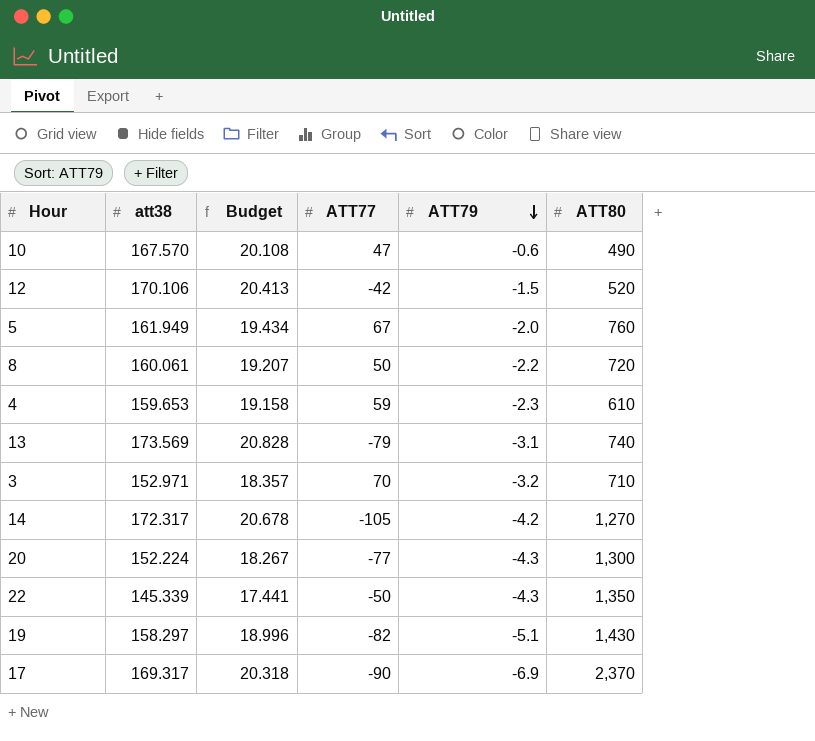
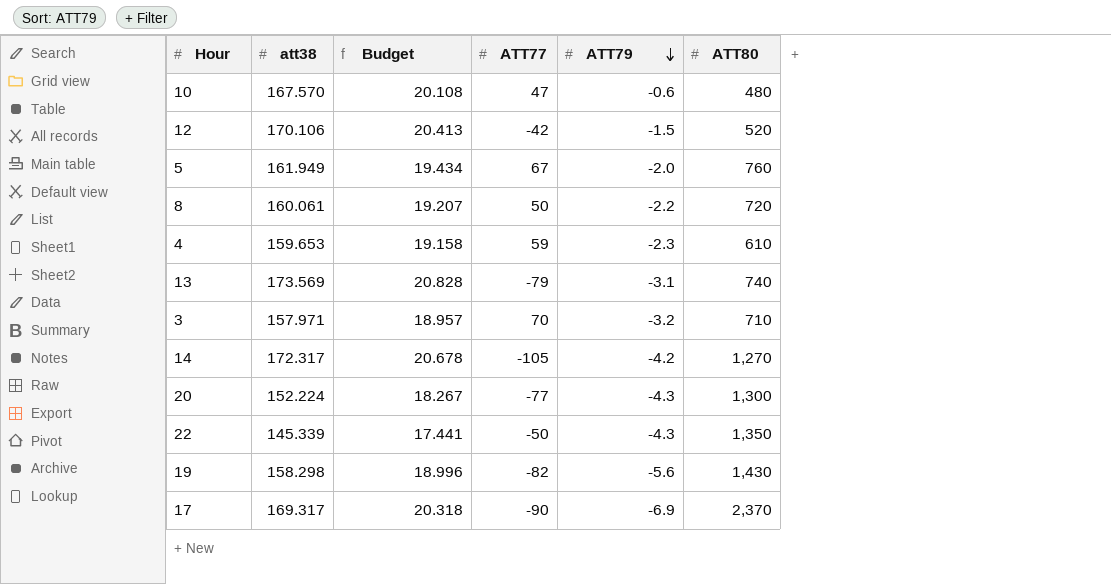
10 | ATT80: 490 -> 480
3 | att38: 152.971 -> 157.971
3 | Budget: 18.357 -> 18.957
19 | att38: 158.297 -> 158.298
19 | ATT79: -5.1 -> -5.6

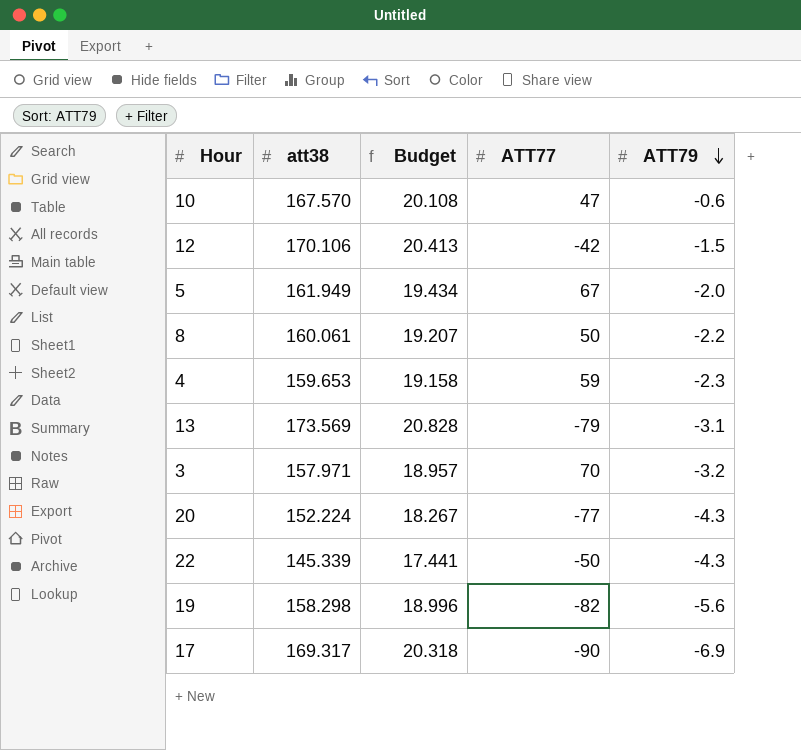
column ATT80 | position: 6 -> none
row 14: 172.317 | 20.678 | -105 | -4.2 | 1,270 -> none

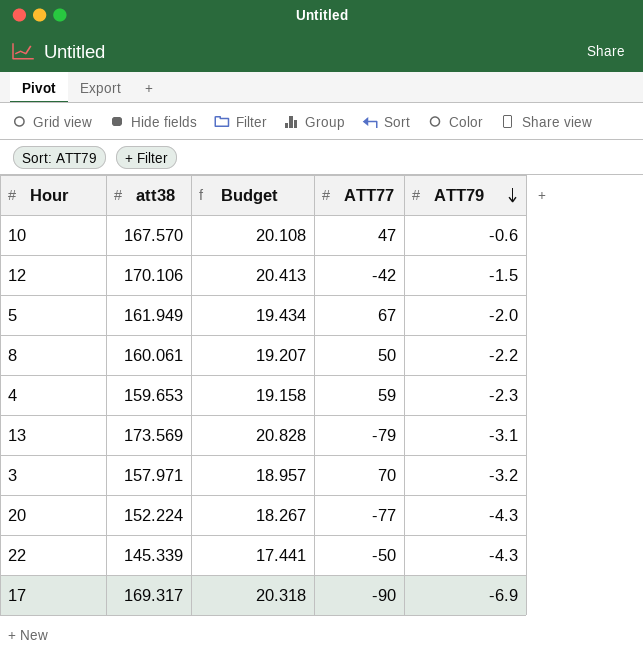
row 19: 158.298 | 18.996 | -82 | -5.6 -> none

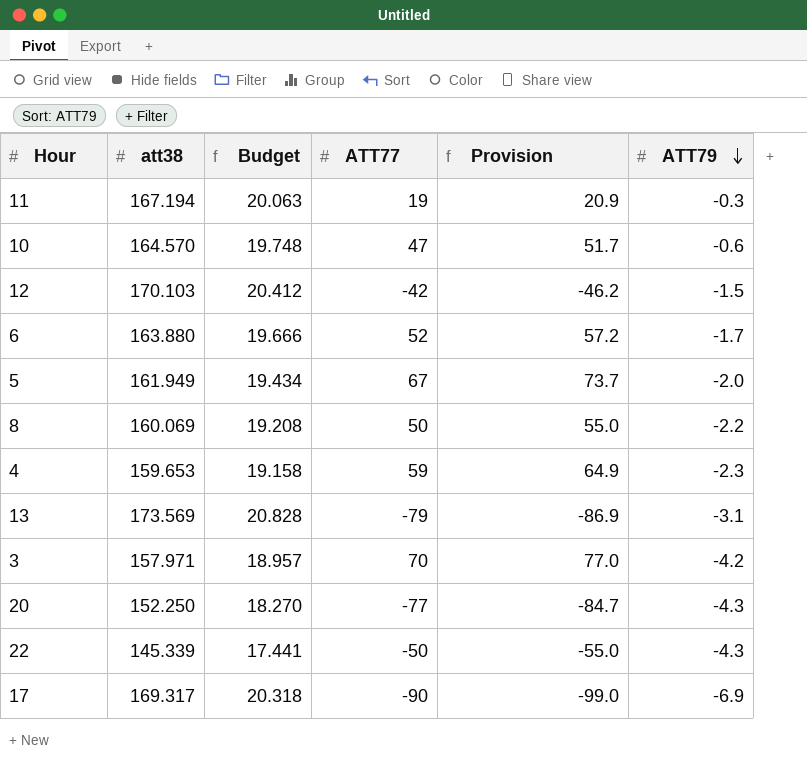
column Provision | formula: none -> [ATT77] * 1.1
row 11: none -> 167.194 | 20.063 | 19 | 20.9 | -0.3
10 | att38: 167.570 -> 164.570
10 | Budget: 20.108 -> 19.748
12 | att38: 170.106 -> 170.103
12 | Budget: 20.413 -> 20.412
row 6: none -> 163.880 | 19.666 | 52 | 57.2 | -1.7
8 | att38: 160.061 -> 160.069
8 | Budget: 19.207 -> 19.208
3 | ATT79: -3.2 -> -4.2
20 | att38: 152.224 -> 152.250
20 | Budget: 18.267 -> 18.270

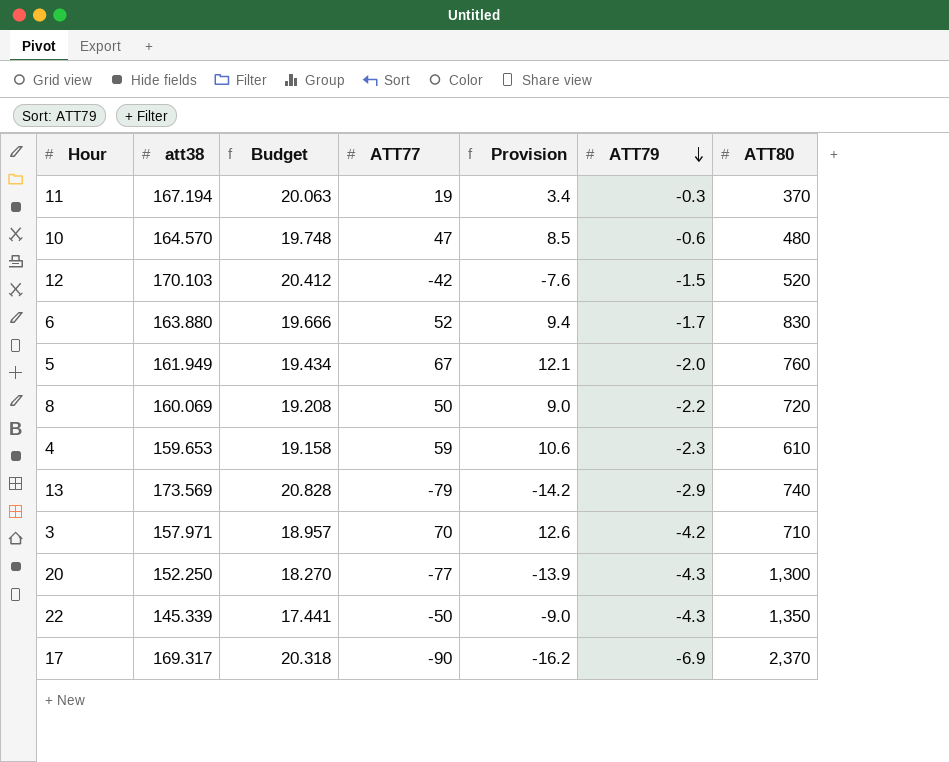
column Provision | formula: [ATT77] * 1.1 -> [ATT77] * 0.18
column ATT80 | position: none -> 7
13 | ATT79: -3.1 -> -2.9

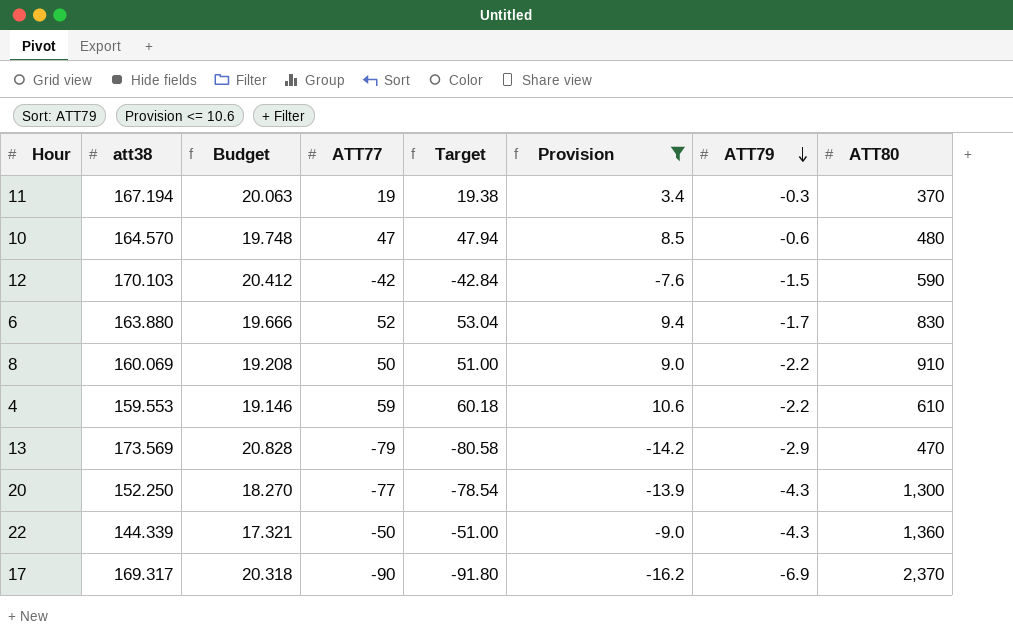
filter: none -> Provision <= 10.6
column Target | formula: none -> [ATT77] * 1.02
12 | ATT80: 520 -> 590
8 | ATT80: 720 -> 910
4 | att38: 159.653 -> 159.553
4 | Budget: 19.158 -> 19.146
4 | ATT79: -2.3 -> -2.2
13 | ATT80: 740 -> 470
22 | att38: 145.339 -> 144.339
22 | Budget: 17.441 -> 17.321
22 | ATT80: 1,350 -> 1,360

